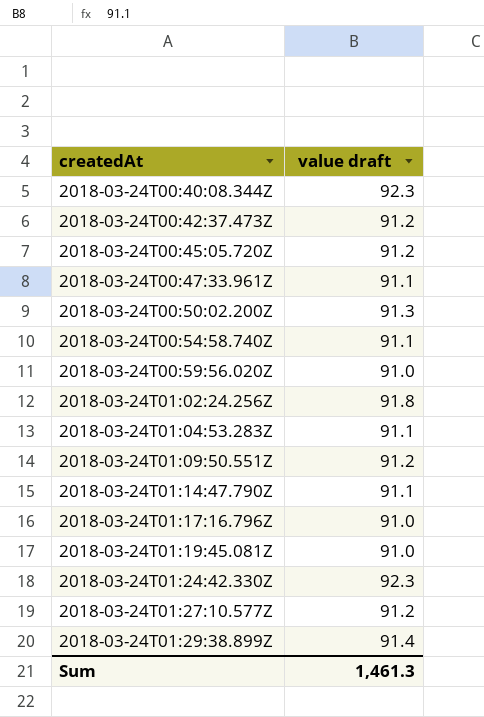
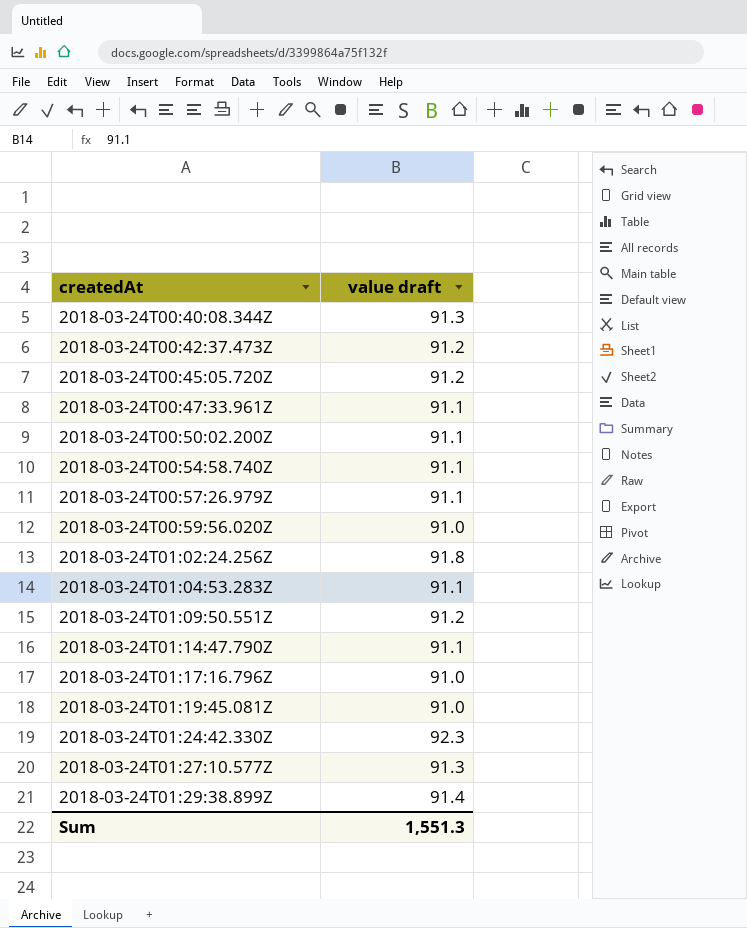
2018-03-24T00:40:08.344Z | value draft: 92.3 -> 91.3
2018-03-24T00:50:02.200Z | value draft: 91.3 -> 91.1
row 2018-03-24T00:57:26.979Z: none -> 91.1
2018-03-24T01:27:10.577Z | value draft: 91.2 -> 91.3
Sum | value draft: 1,461.3 -> 1,551.3

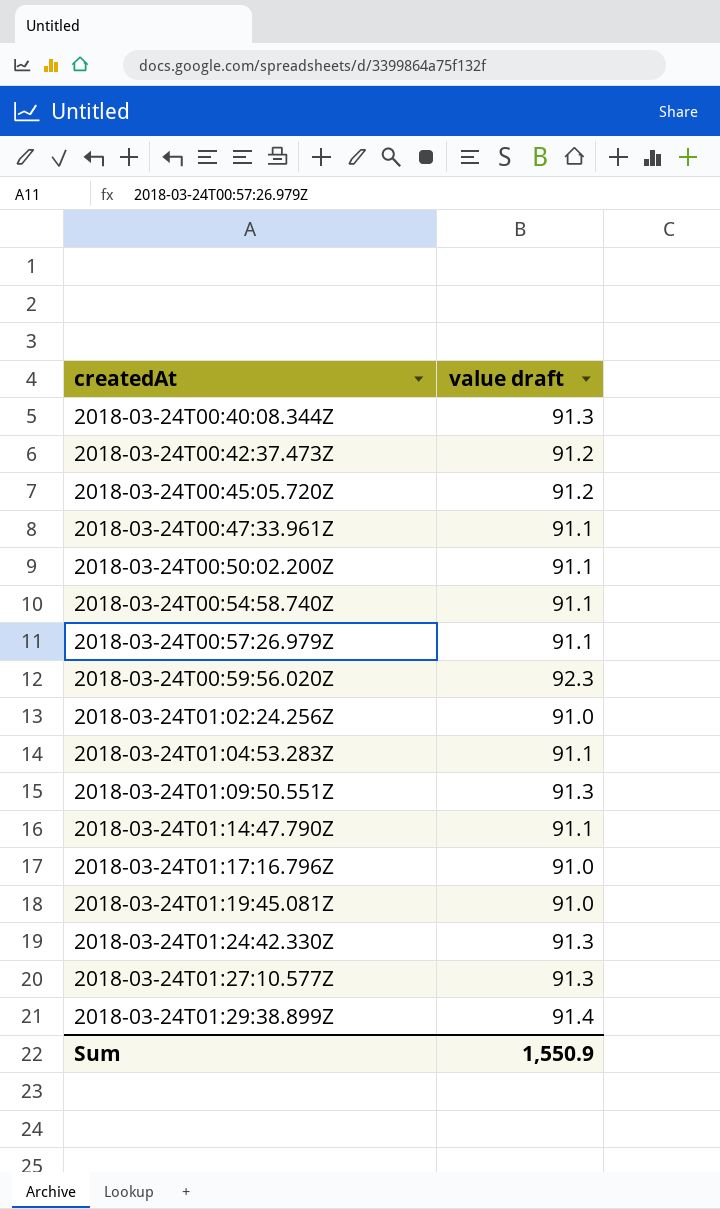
2018-03-24T00:59:56.020Z | value draft: 91.0 -> 92.3
2018-03-24T01:02:24.256Z | value draft: 91.8 -> 91.0
2018-03-24T01:09:50.551Z | value draft: 91.2 -> 91.3
2018-03-24T01:24:42.330Z | value draft: 92.3 -> 91.3
Sum | value draft: 1,551.3 -> 1,550.9

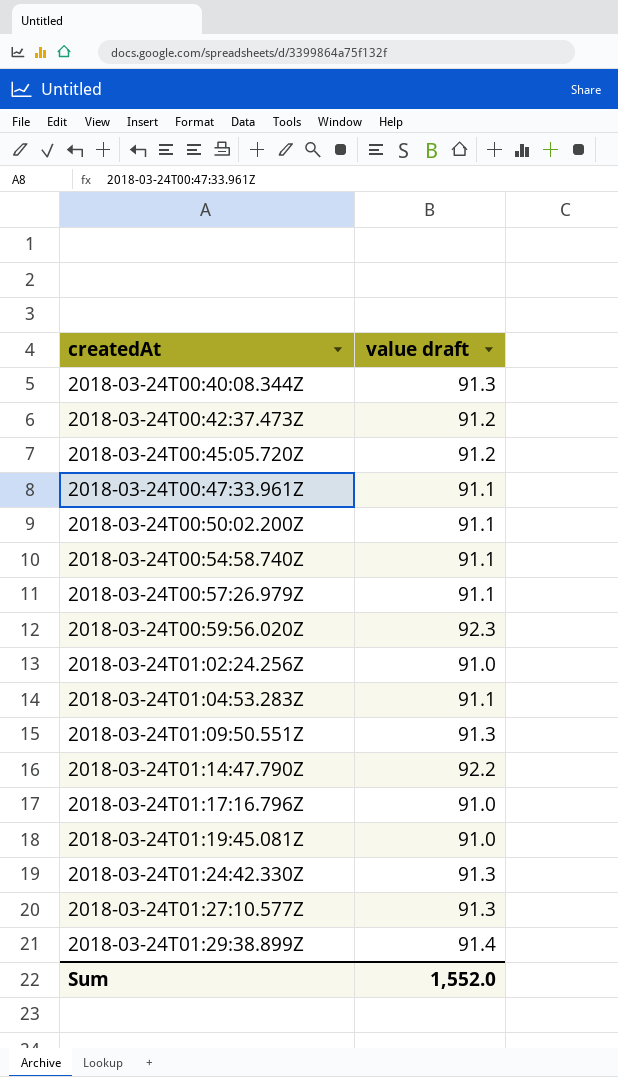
2018-03-24T01:14:47.790Z | value draft: 91.1 -> 92.2
Sum | value draft: 1,550.9 -> 1,552.0

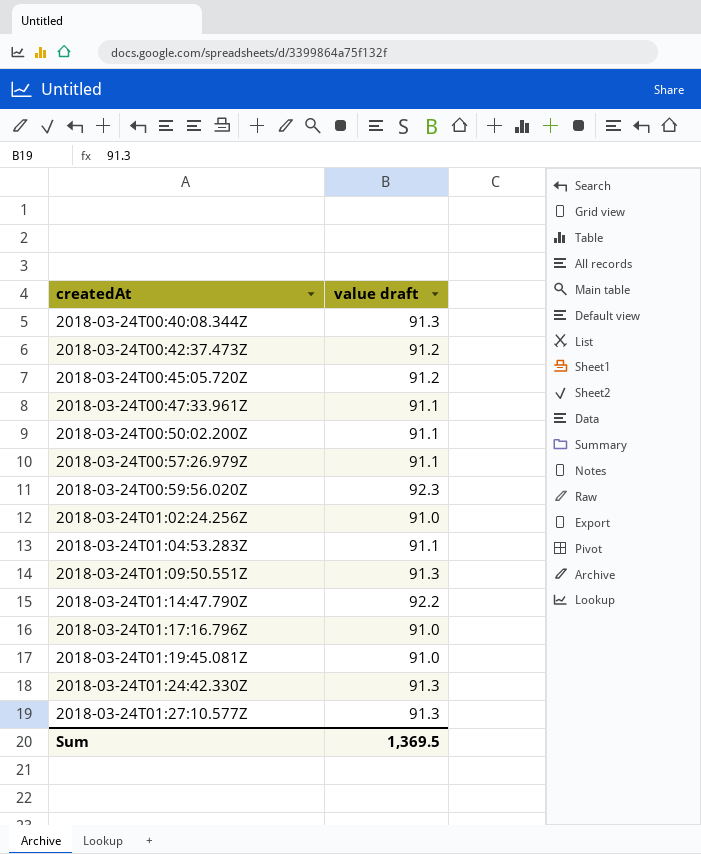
row 2018-03-24T00:54:58.740Z: 91.1 -> none
row 2018-03-24T01:29:38.899Z: 91.4 -> none
Sum | value draft: 1,552.0 -> 1,369.5

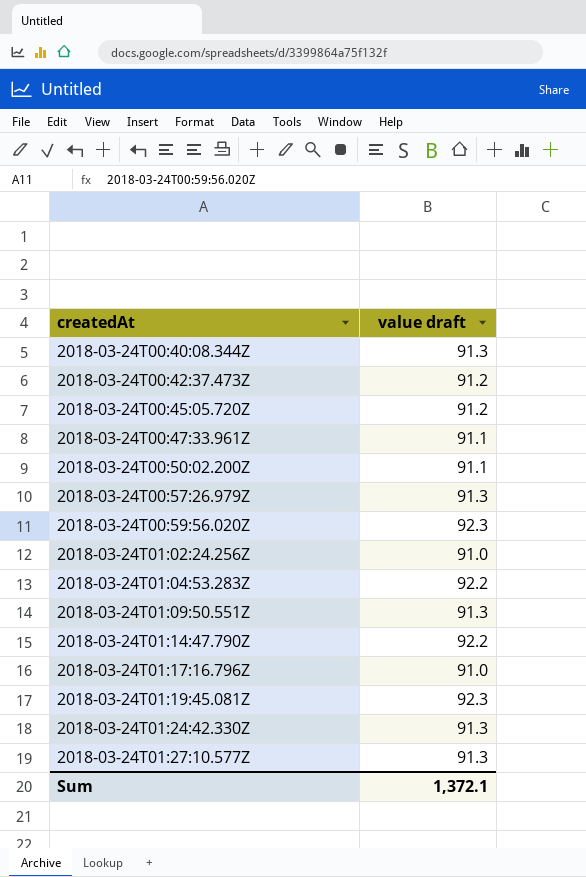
2018-03-24T00:57:26.979Z | value draft: 91.1 -> 91.3
2018-03-24T01:04:53.283Z | value draft: 91.1 -> 92.2
2018-03-24T01:19:45.081Z | value draft: 91.0 -> 92.3
Sum | value draft: 1,369.5 -> 1,372.1

